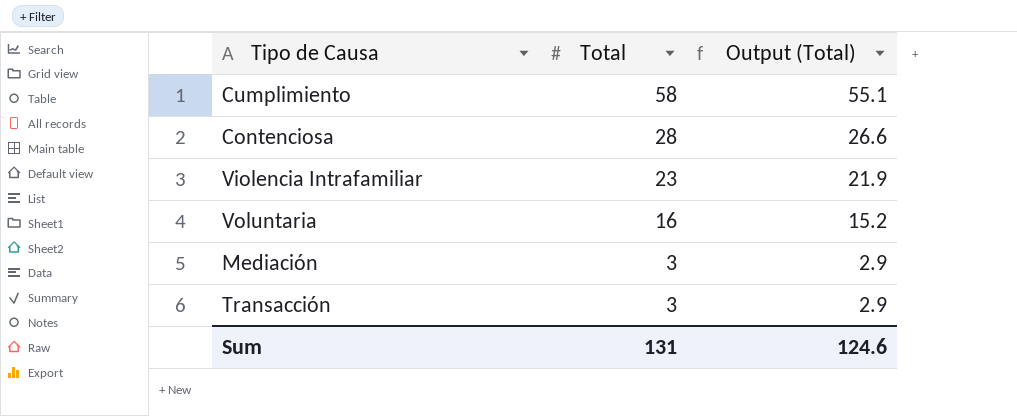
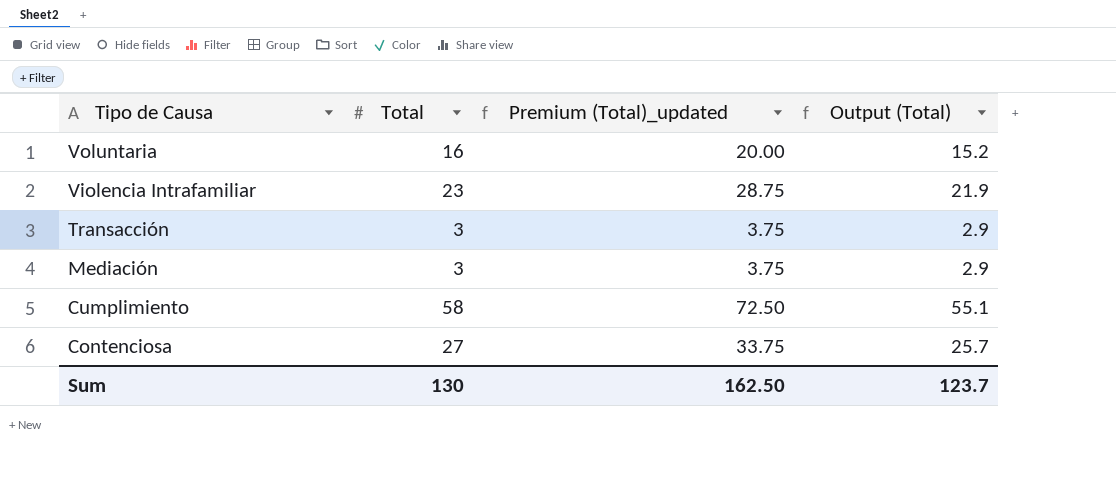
row order: Total descending -> Tipo de Causa descending
column Premium (Total)_updated | formula: none -> [Total] * 1.25
Contenciosa | Total: 28 -> 27
Contenciosa | Output (Total): 26.6 -> 25.7
Sum | Total: 131 -> 130
Sum | Output (Total): 124.6 -> 123.7

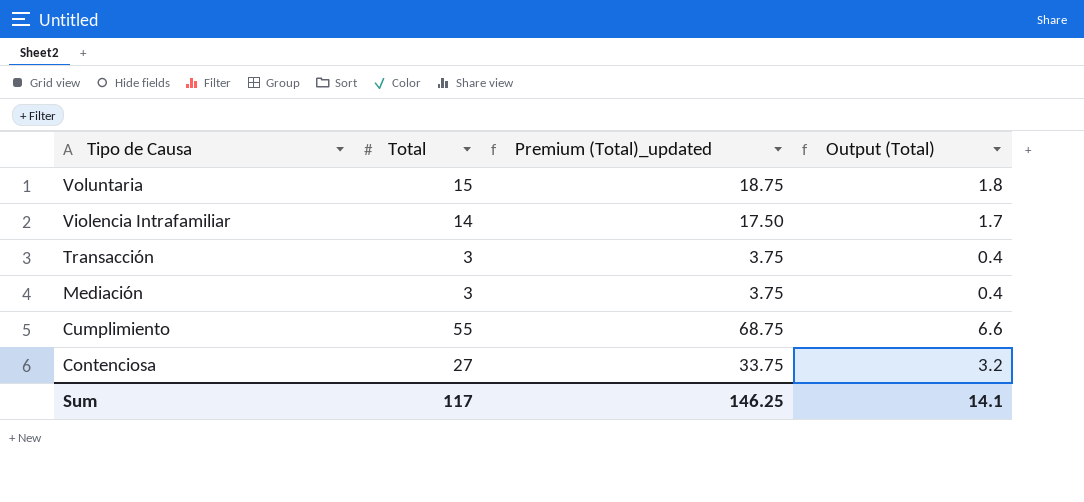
column Output (Total) | formula: [Total] * 0.95 -> [Total] * 0.12
Voluntaria | Total: 16 -> 15
Voluntaria | Premium (Total)_updated: 20.00 -> 18.75
Violencia Intrafamiliar | Total: 23 -> 14
Violencia Intrafamiliar | Premium (Total)_updated: 28.75 -> 17.50
Cumplimiento | Total: 58 -> 55
Cumplimiento | Premium (Total)_updated: 72.50 -> 68.75
Sum | Total: 130 -> 117
Sum | Premium (Total)_updated: 162.50 -> 146.25
Sum | Output (Total): 123.7 -> 14.1

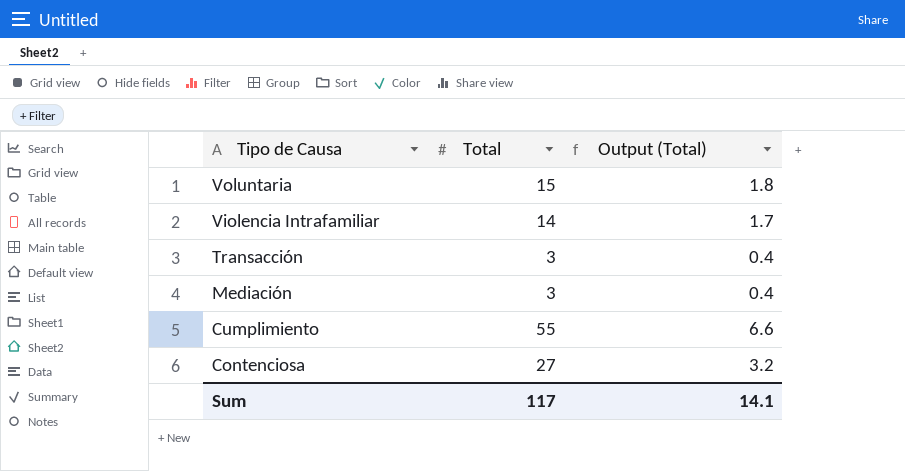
column Premium (Total)_updated | formula: [Total] * 1.25 -> none

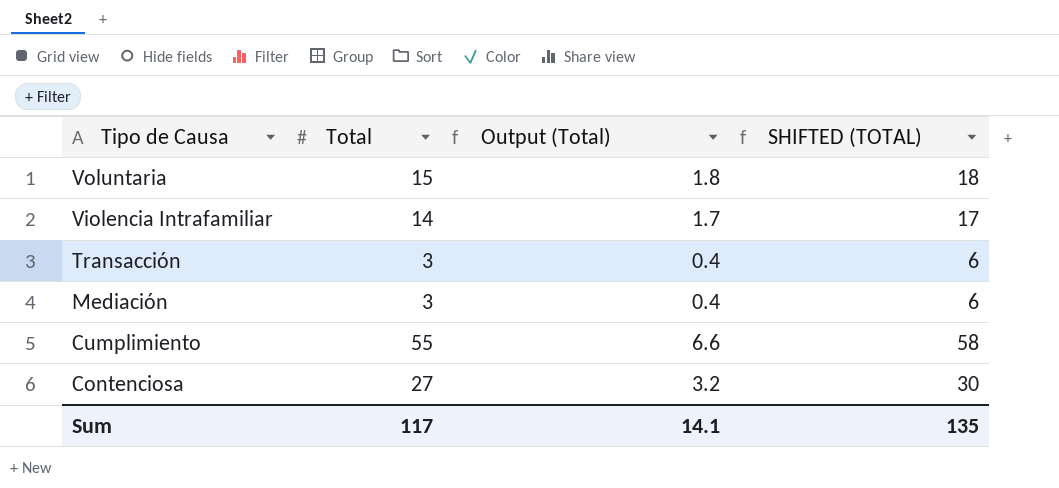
column SHIFTED (TOTAL) | formula: none -> [Total] + 3

